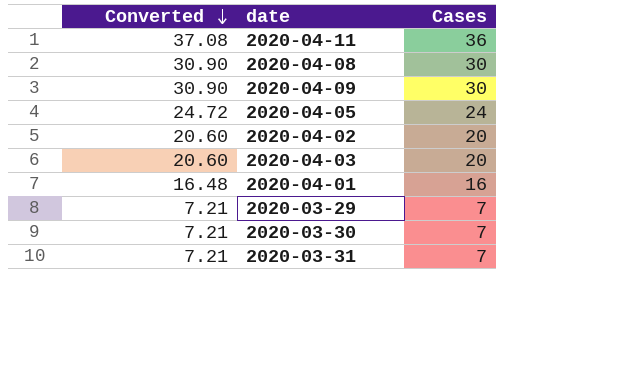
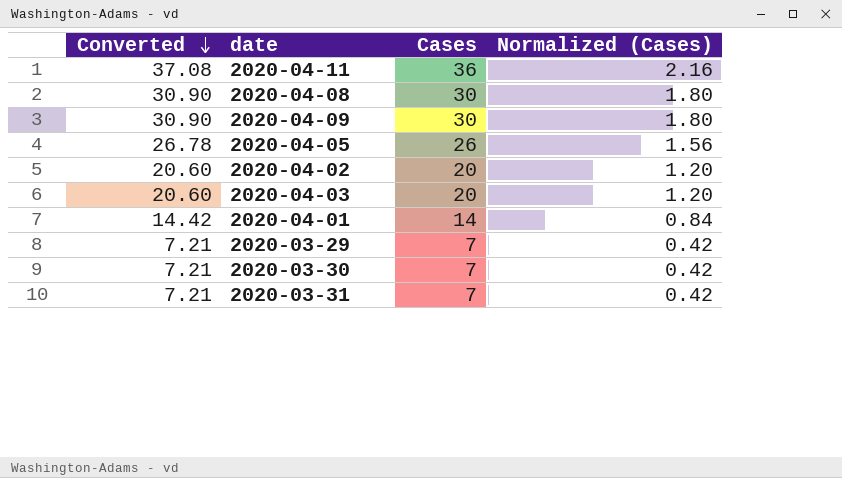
column Normalized (Cases) | formula: none -> [Cases] * 0.06
2020-04-05 | Converted: 24.72 -> 26.78
2020-04-05 | Cases: 24 -> 26
2020-04-01 | Converted: 16.48 -> 14.42
2020-04-01 | Cases: 16 -> 14

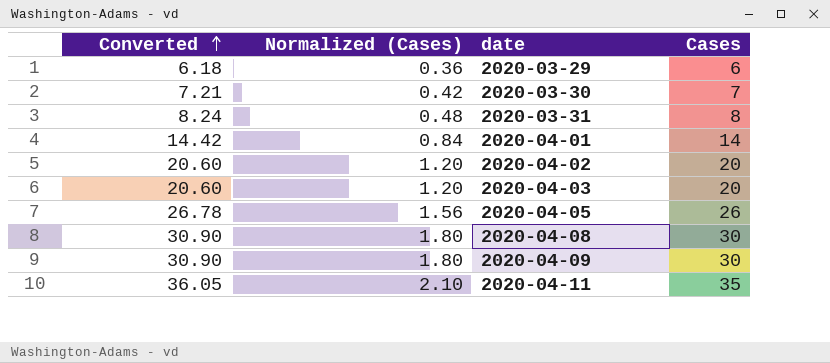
row order: Converted descending -> Converted ascending
column Normalized (Cases) | position: 4 -> 2
2020-03-29 | Converted: 7.21 -> 6.18
2020-03-29 | Normalized (Cases): 0.42 -> 0.36
2020-03-29 | Cases: 7 -> 6
2020-03-31 | Converted: 7.21 -> 8.24
2020-03-31 | Normalized (Cases): 0.42 -> 0.48
2020-03-31 | Cases: 7 -> 8
2020-04-11 | Converted: 37.08 -> 36.05
2020-04-11 | Normalized (Cases): 2.16 -> 2.10
2020-04-11 | Cases: 36 -> 35

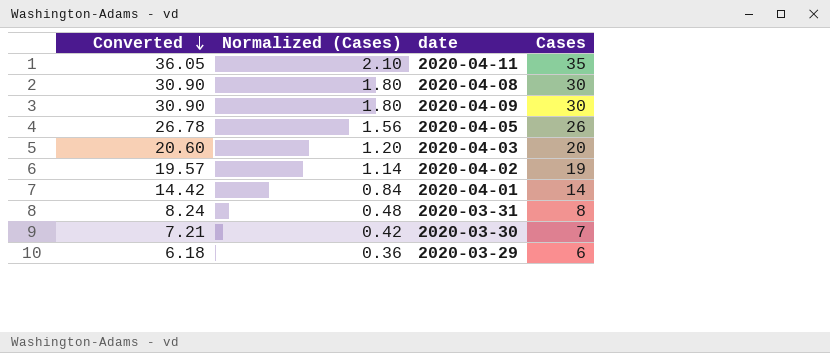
row order: Converted ascending -> Converted descending
2020-04-02 | Converted: 20.60 -> 19.57
2020-04-02 | Normalized (Cases): 1.20 -> 1.14
2020-04-02 | Cases: 20 -> 19

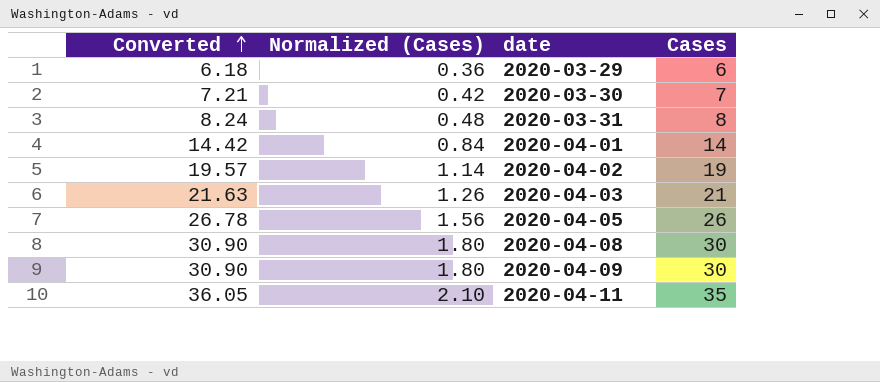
row order: Converted descending -> Converted ascending
2020-04-03 | Converted: 20.60 -> 21.63
2020-04-03 | Normalized (Cases): 1.20 -> 1.26
2020-04-03 | Cases: 20 -> 21

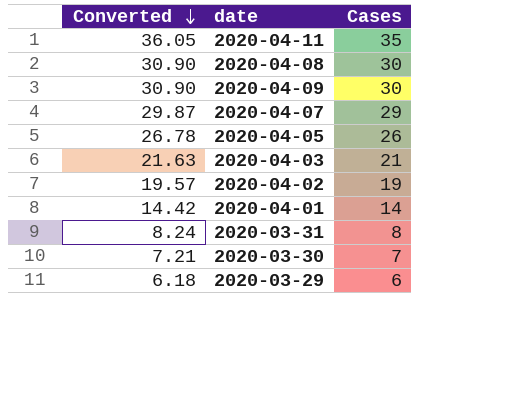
row order: Converted ascending -> Converted descending
column Normalized (Cases) | formula: [Cases] * 0.06 -> none
row 2020-04-07: none -> 29.87 | 29

